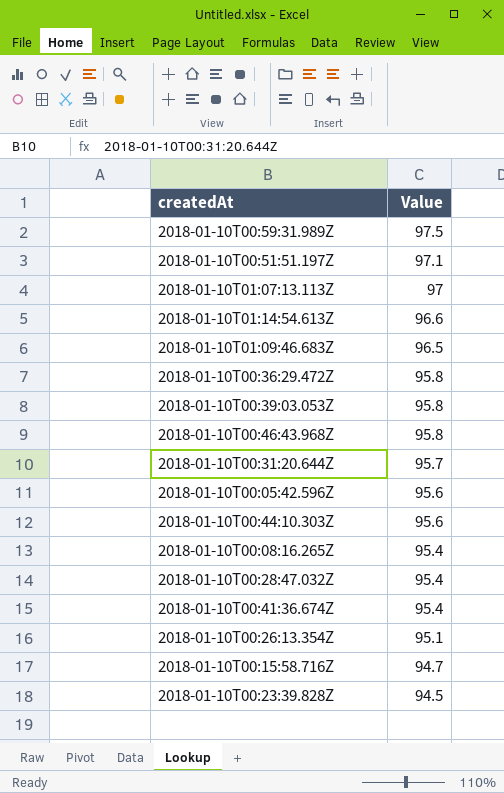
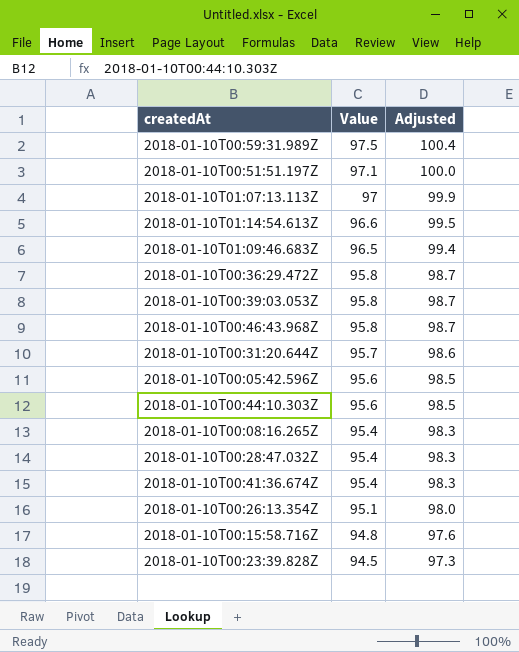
column Adjusted | formula: none -> [Value] * 1.03
2018-01-10T00:15:58.716Z | Value: 94.7 -> 94.8

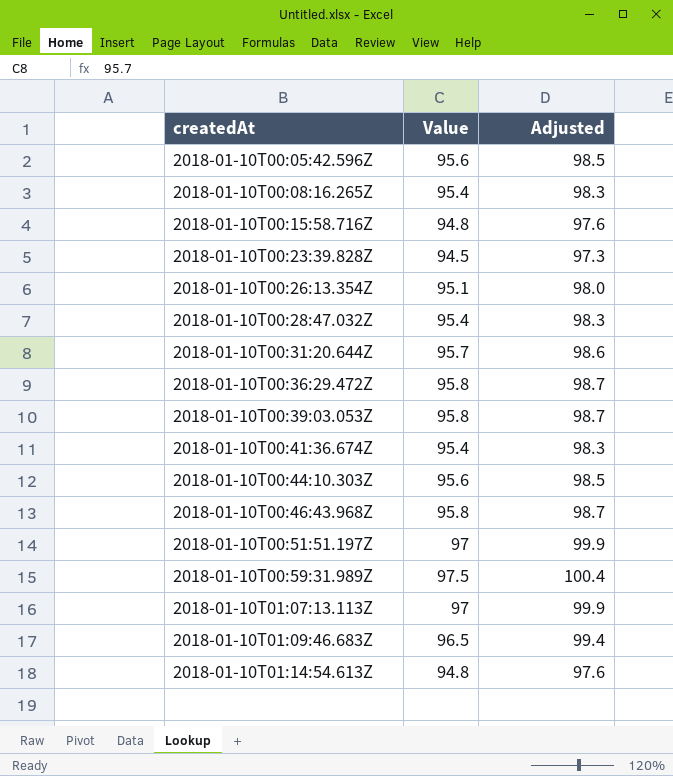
row order: Value descending -> createdAt ascending
2018-01-10T00:51:51.197Z | Value: 97.1 -> 97
2018-01-10T00:51:51.197Z | Adjusted: 100.0 -> 99.9
2018-01-10T01:14:54.613Z | Value: 96.6 -> 94.8
2018-01-10T01:14:54.613Z | Adjusted: 99.5 -> 97.6

